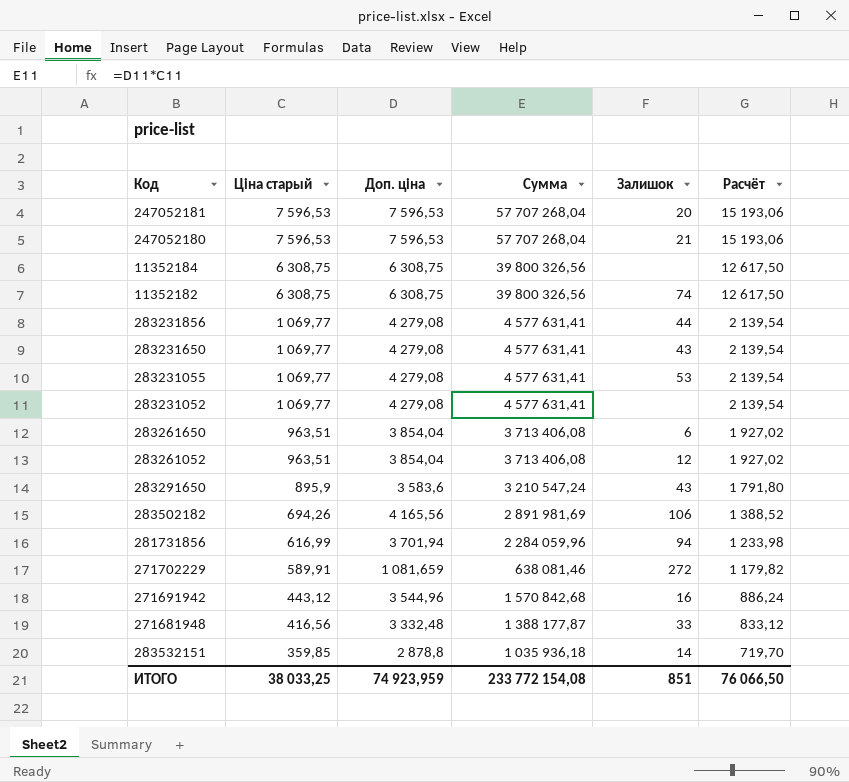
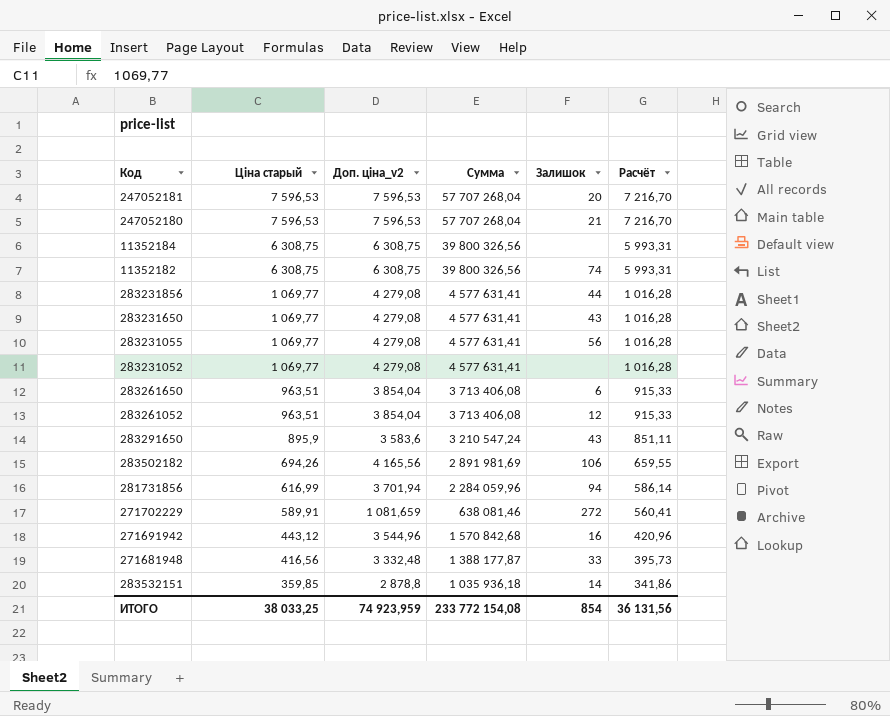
column name: Доп. ціна -> Доп. ціна_v2
column Расчёт | formula: [Ціна старый] * 2 -> [Ціна старый] * 0,95
283231055 | Залишок: 53 -> 56
ИТОГО | Залишок: 851 -> 854
ИТОГО | Расчёт: 76 066,50 -> 36 131,56

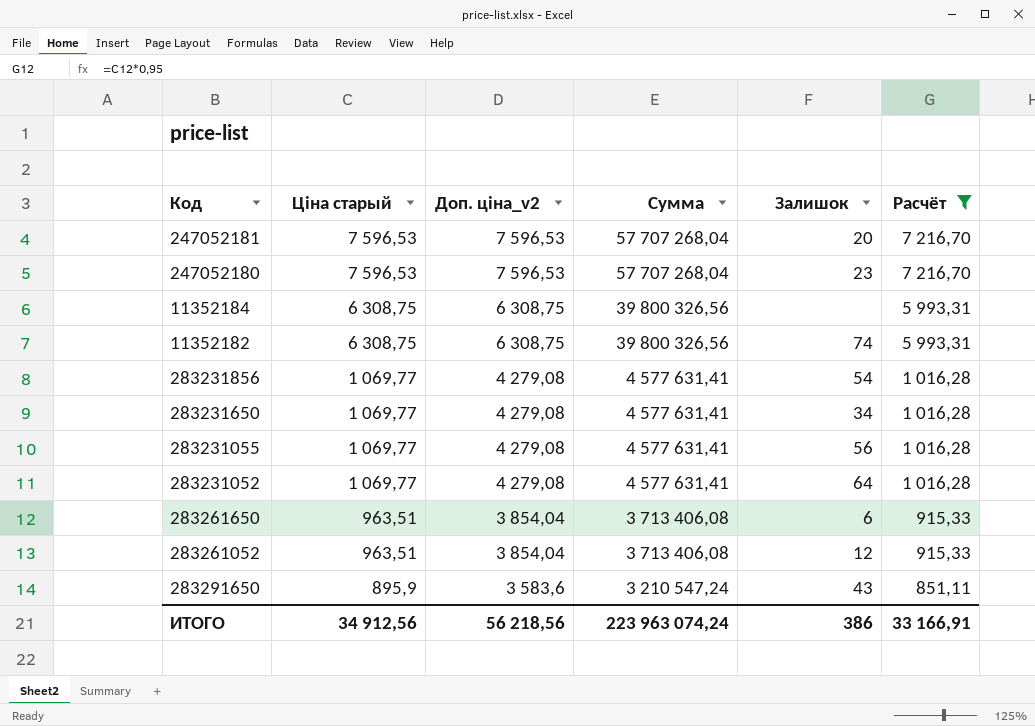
filter: none -> Расчёт >= 851,11
247052180 | Залишок: 21 -> 23
283231856 | Залишок: 44 -> 54
283231650 | Залишок: 43 -> 34
283231052 | Залишок: none -> 64
ИТОГО | Ціна старый: 38 033,25 -> 34 912,56
ИТОГО | Доп. ціна_v2: 74 923,959 -> 56 218,56
ИТОГО | Сумма: 233 772 154,08 -> 223 963 074,24
ИТОГО | Залишок: 854 -> 386
ИТОГО | Расчёт: 36 131,56 -> 33 166,91

